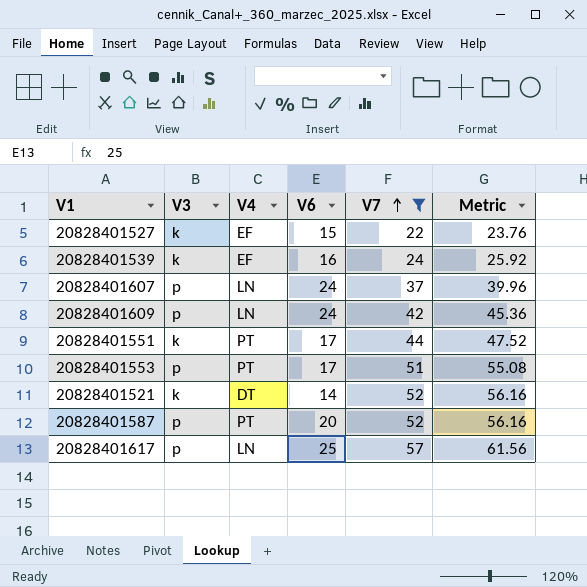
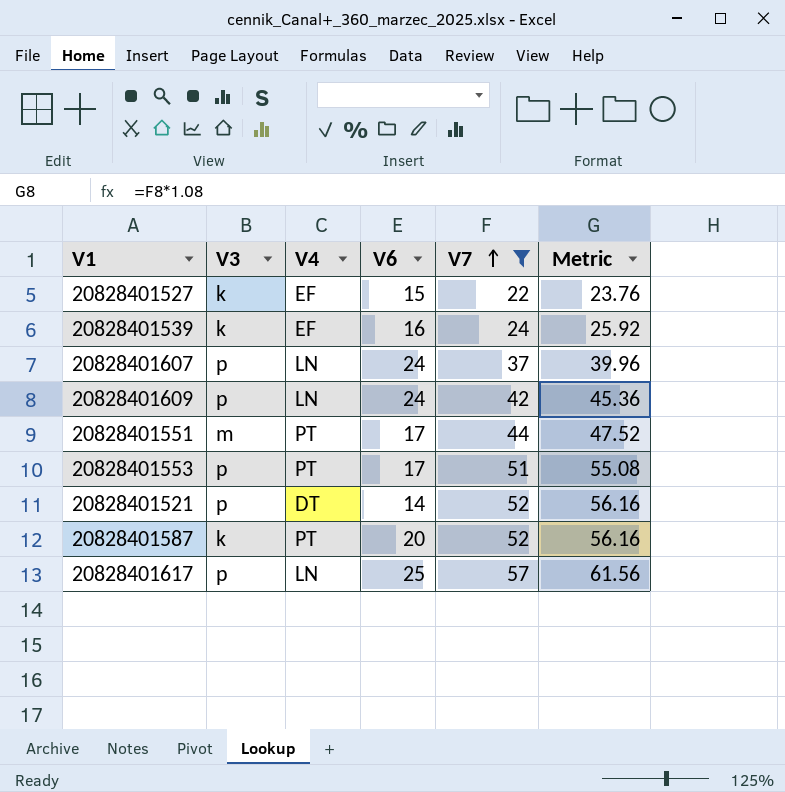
20828401551 | V3: k -> m
20828401521 | V3: k -> p
20828401587 | V3: p -> k

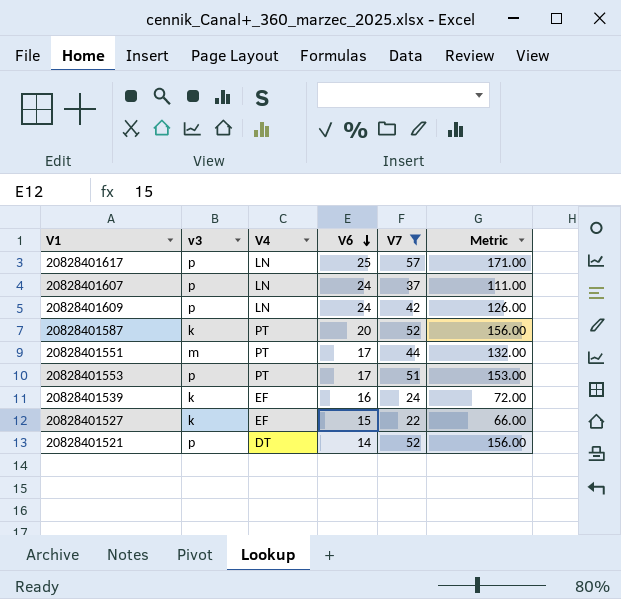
row order: V7 ascending -> V6 descending
column name: V3 -> v3
column Metric | formula: [V7] * 1.08 -> [V7] * 3

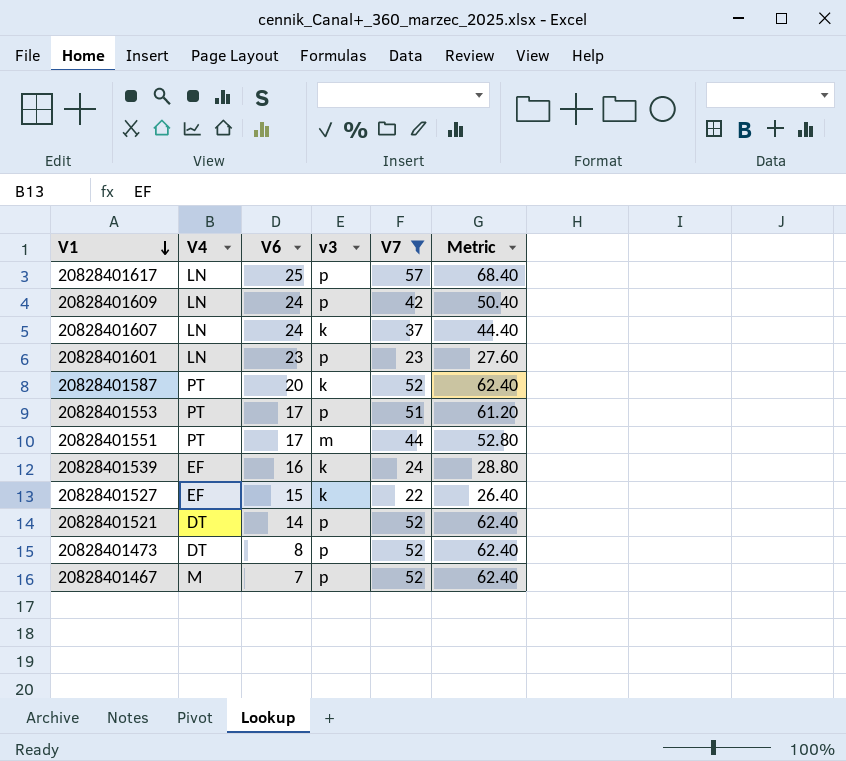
row order: V6 descending -> V1 descending
column v3 | position: 2 -> 4
column Metric | formula: [V7] * 3 -> [V7] * 1.2
20828401607 | v3: p -> k
row 20828401601: none -> LN | 23 | p | 23 | 27.60
row 20828401473: none -> DT | 8 | p | 52 | 62.40
row 20828401467: none -> M | 7 | p | 52 | 62.40

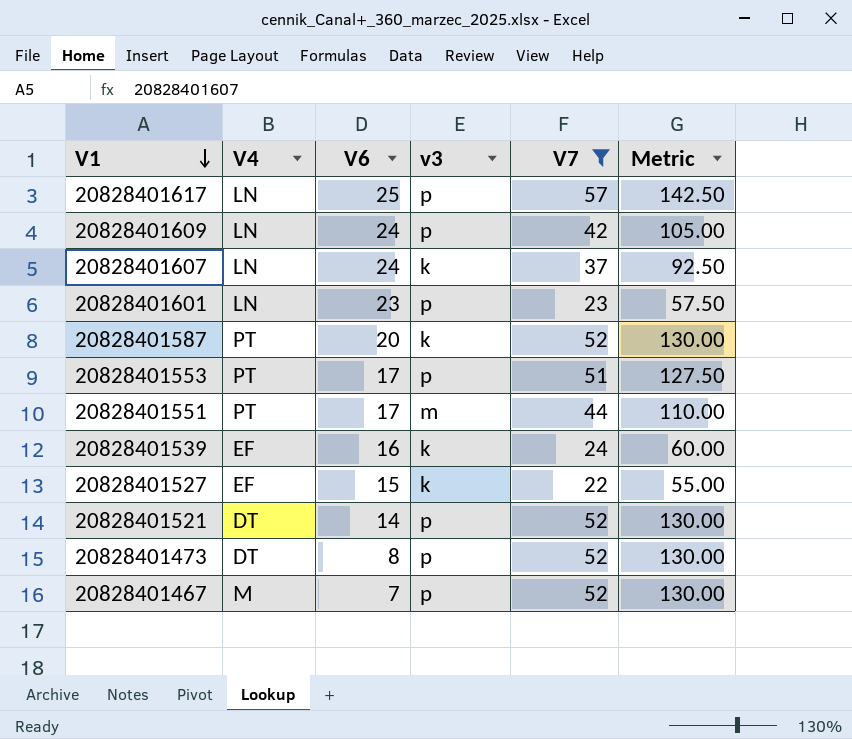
column Metric | formula: [V7] * 1.2 -> [V7] * 2.5

